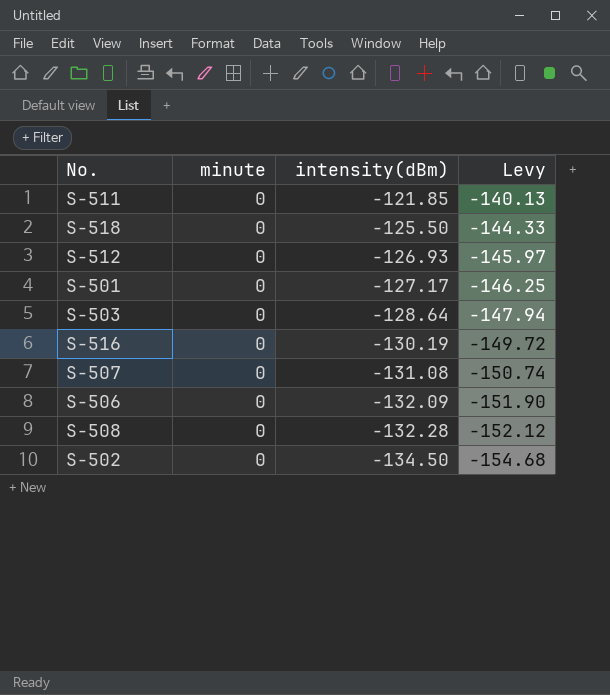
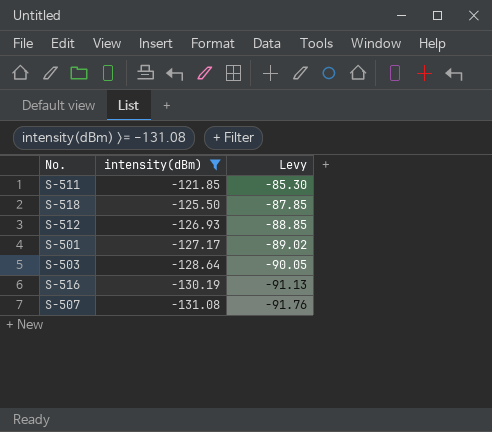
filter: none -> intensity(dBm) >= -131.08
column minute | position: 2 -> none
column Levy | formula: [intensity(dBm)] * 1.15 -> [intensity(dBm)] * 0.7

